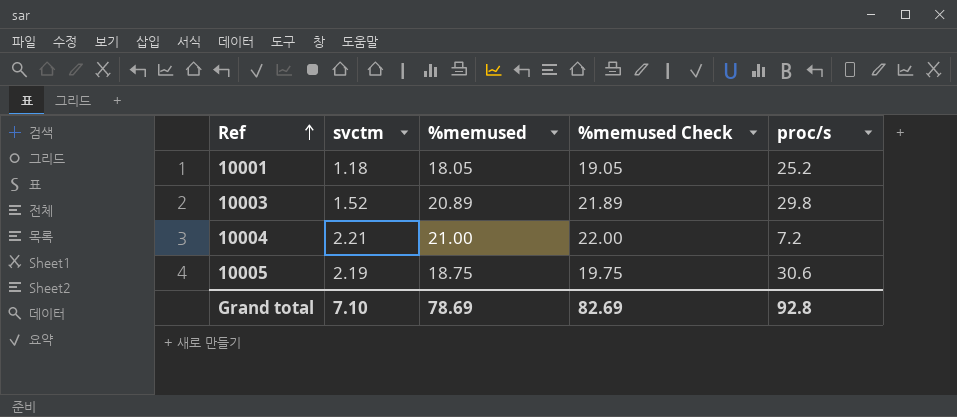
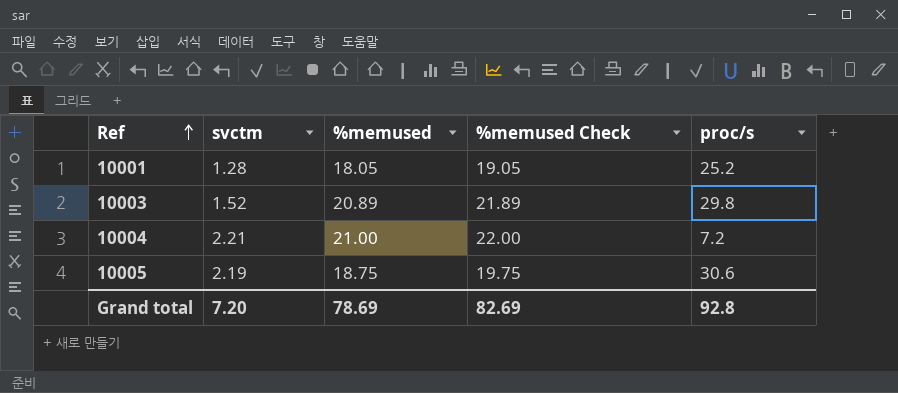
10001 | svctm: 1.18 -> 1.28
Grand total | svctm: 7.10 -> 7.20

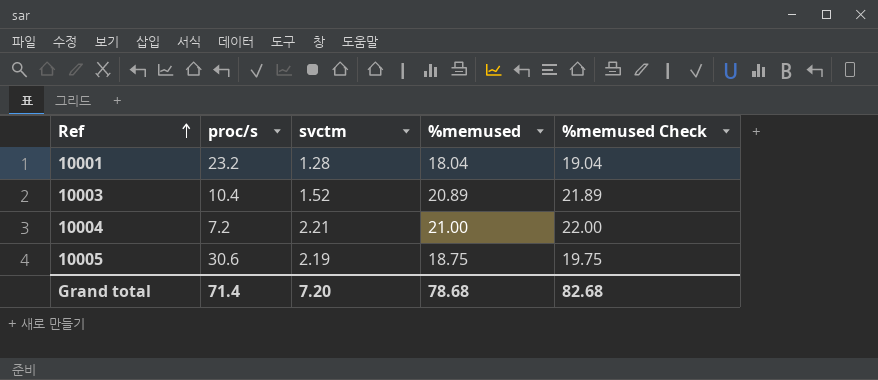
column proc/s | position: 5 -> 2
10001 | proc/s: 25.2 -> 23.2
10001 | %memused: 18.05 -> 18.04
10001 | %memused Check: 19.05 -> 19.04
10003 | proc/s: 29.8 -> 10.4
Grand total | proc/s: 92.8 -> 71.4
Grand total | %memused: 78.69 -> 78.68
Grand total | %memused Check: 82.69 -> 82.68

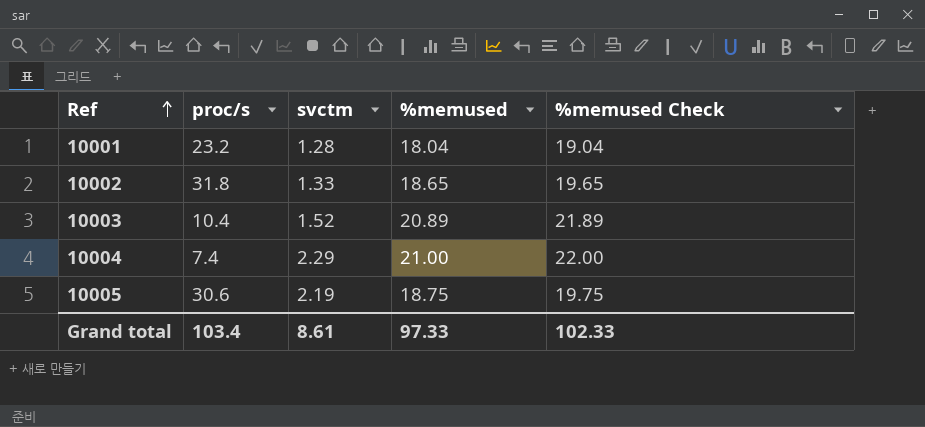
row 10002: none -> 31.8 | 1.33 | 18.65 | 19.65
10004 | proc/s: 7.2 -> 7.4
10004 | svctm: 2.21 -> 2.29
Grand total | proc/s: 71.4 -> 103.4
Grand total | svctm: 7.20 -> 8.61
Grand total | %memused: 78.68 -> 97.33
Grand total | %memused Check: 82.68 -> 102.33

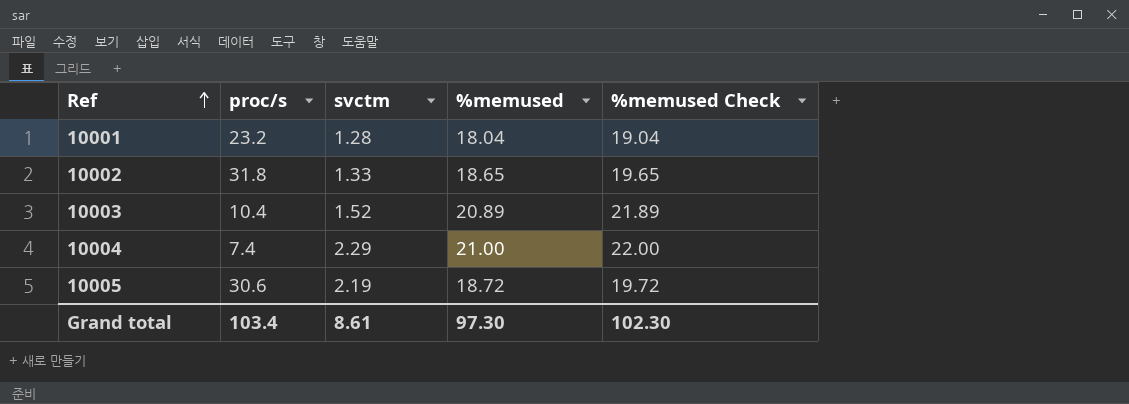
10005 | %memused: 18.75 -> 18.72
10005 | %memused Check: 19.75 -> 19.72
Grand total | %memused: 97.33 -> 97.30
Grand total | %memused Check: 102.33 -> 102.30

